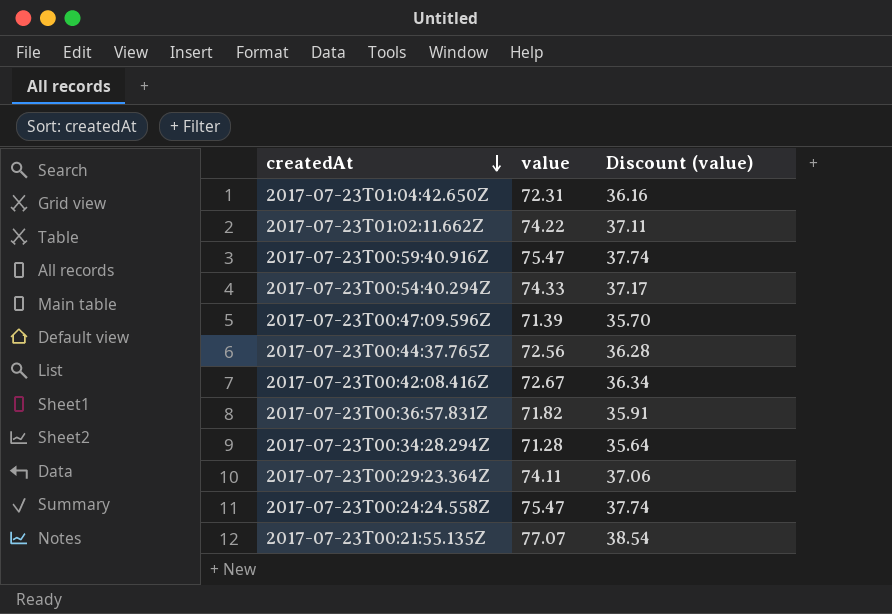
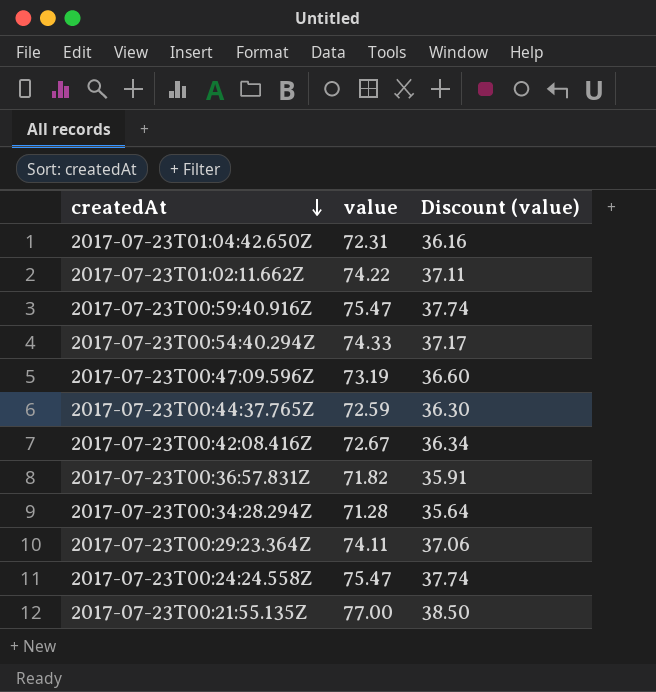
2017-07-23T00:47:09.596Z | value: 71.39 -> 73.19
2017-07-23T00:47:09.596Z | Discount (value): 35.70 -> 36.60
2017-07-23T00:44:37.765Z | value: 72.56 -> 72.59
2017-07-23T00:44:37.765Z | Discount (value): 36.28 -> 36.30
2017-07-23T00:21:55.135Z | value: 77.07 -> 77.00
2017-07-23T00:21:55.135Z | Discount (value): 38.54 -> 38.50

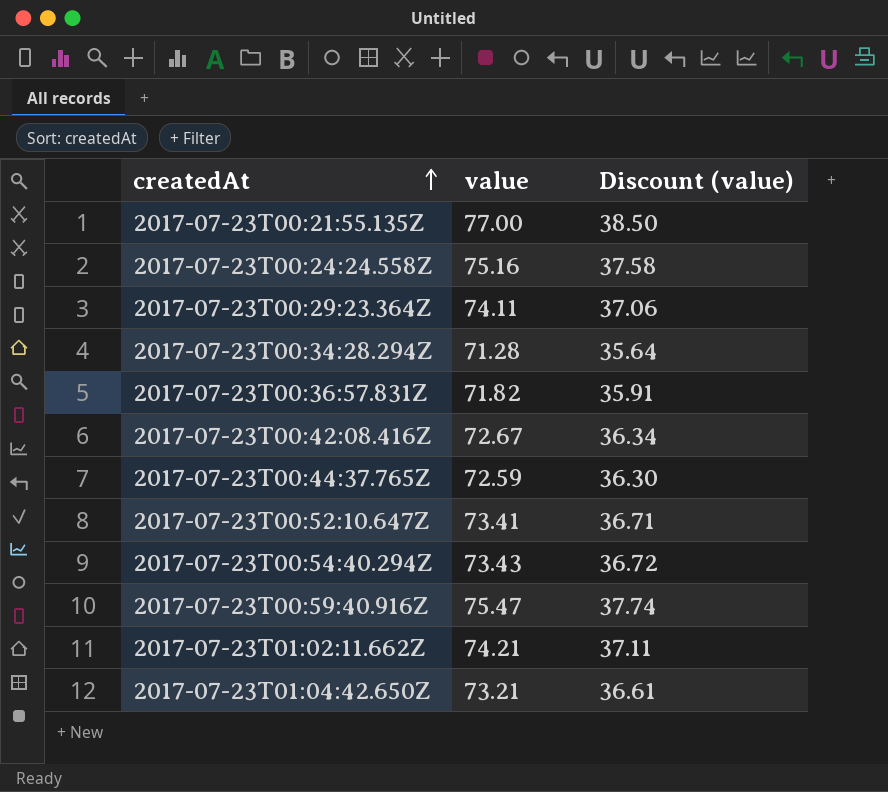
row order: createdAt descending -> createdAt ascending
row 2017-07-23T00:47:09.596Z: 73.19 | 36.60 -> none
2017-07-23T00:24:24.558Z | value: 75.47 -> 75.16
2017-07-23T00:24:24.558Z | Discount (value): 37.74 -> 37.58
row 2017-07-23T00:52:10.647Z: none -> 73.41 | 36.71
2017-07-23T00:54:40.294Z | value: 74.33 -> 73.43
2017-07-23T00:54:40.294Z | Discount (value): 37.17 -> 36.72
2017-07-23T01:02:11.662Z | value: 74.22 -> 74.21
2017-07-23T01:04:42.650Z | value: 72.31 -> 73.21
2017-07-23T01:04:42.650Z | Discount (value): 36.16 -> 36.61

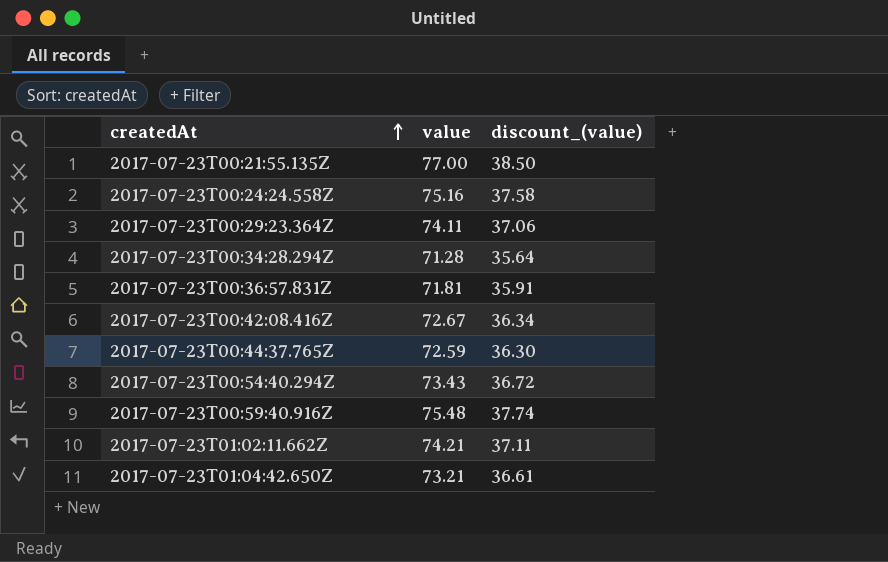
column name: Discount (value) -> discount_(value)
row 2017-07-23T00:52:10.647Z: 73.41 | 36.71 -> none
2017-07-23T00:36:57.831Z | value: 71.82 -> 71.81
2017-07-23T00:59:40.916Z | value: 75.47 -> 75.48

